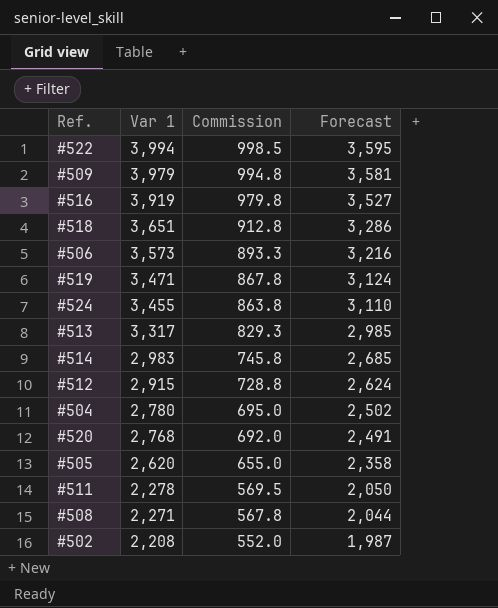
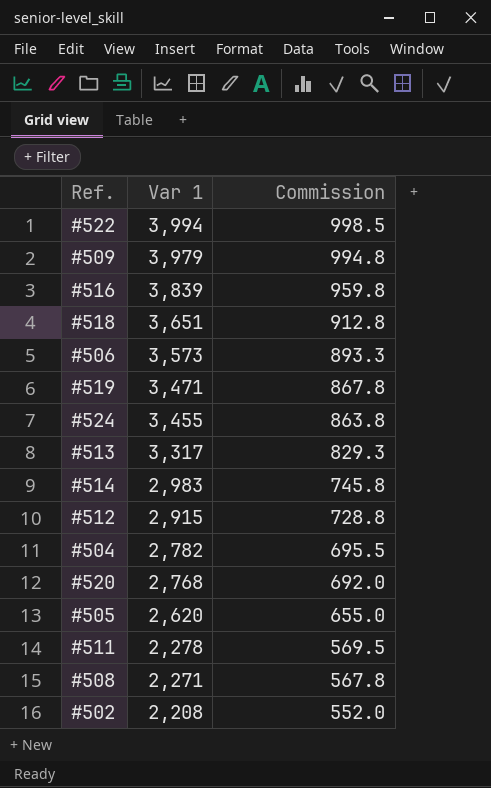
column Forecast | formula: [Var 1] * 0.9 -> none
#516 | Var 1: 3,919 -> 3,839
#516 | Commission: 979.8 -> 959.8
#504 | Var 1: 2,780 -> 2,782
#504 | Commission: 695.0 -> 695.5

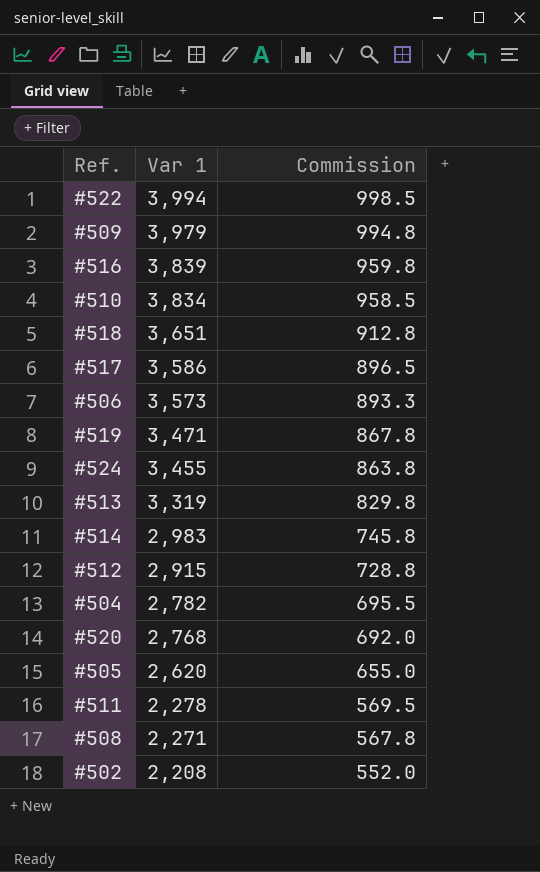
row #510: none -> 3,834 | 958.5
row #517: none -> 3,586 | 896.5
#513 | Var 1: 3,317 -> 3,319
#513 | Commission: 829.3 -> 829.8

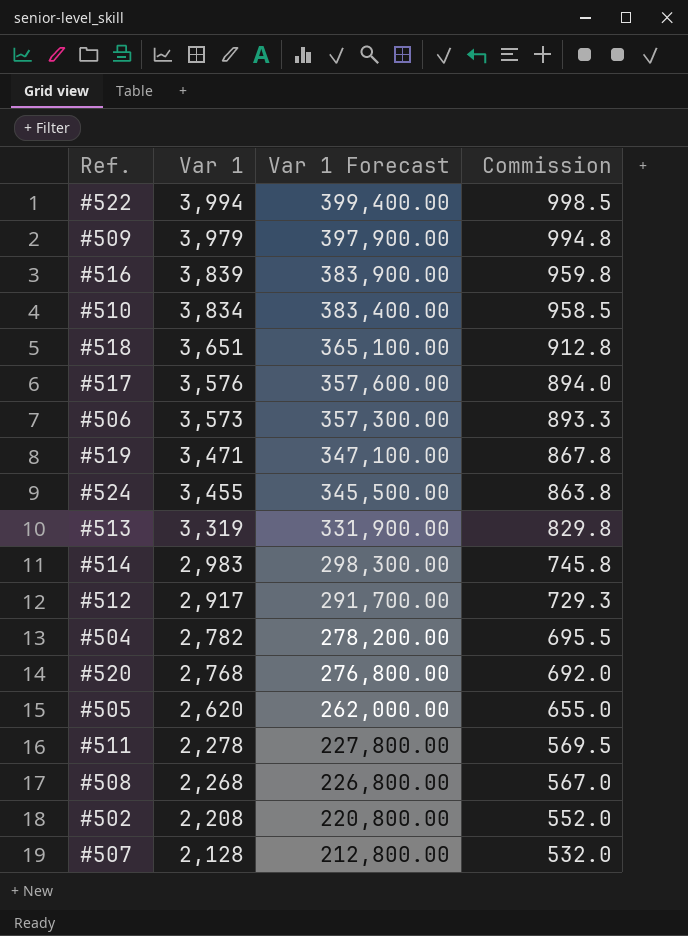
column Var 1 Forecast | formula: none -> [Var 1] * 100
#517 | Var 1: 3,586 -> 3,576
#517 | Commission: 896.5 -> 894.0
#512 | Var 1: 2,915 -> 2,917
#512 | Commission: 728.8 -> 729.3
#508 | Var 1: 2,271 -> 2,268
#508 | Commission: 567.8 -> 567.0
row #507: none -> 2,128 | 212,800.00 | 532.0

